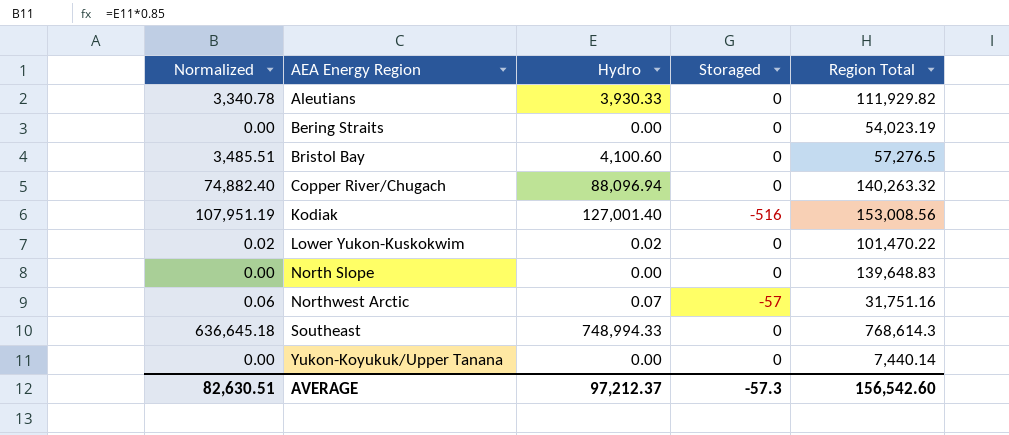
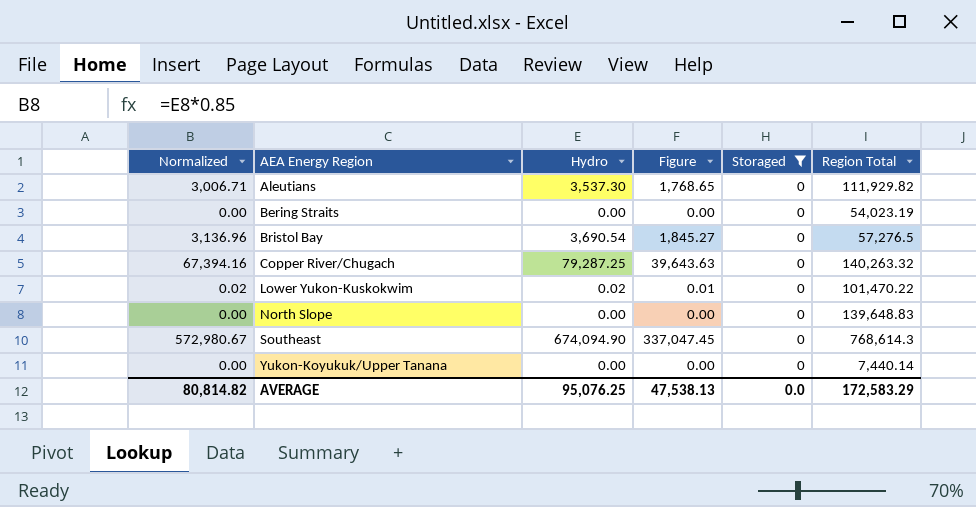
filter: none -> Storaged = 0
column Figure | formula: none -> [Hydro] * 0.5
Aleutians | Normalized: 3,340.78 -> 3,006.71
Aleutians | Hydro: 3,930.33 -> 3,537.30
Bristol Bay | Normalized: 3,485.51 -> 3,136.96
Bristol Bay | Hydro: 4,100.60 -> 3,690.54
Copper River/Chugach | Normalized: 74,882.40 -> 67,394.16
Copper River/Chugach | Hydro: 88,096.94 -> 79,287.25
Southeast | Normalized: 636,645.18 -> 572,980.67
Southeast | Hydro: 748,994.33 -> 674,094.90
AVERAGE | Normalized: 82,630.51 -> 80,814.82
AVERAGE | Hydro: 97,212.37 -> 95,076.25
AVERAGE | Storaged: -57.3 -> 0.0
AVERAGE | Region Total: 156,542.60 -> 172,583.29

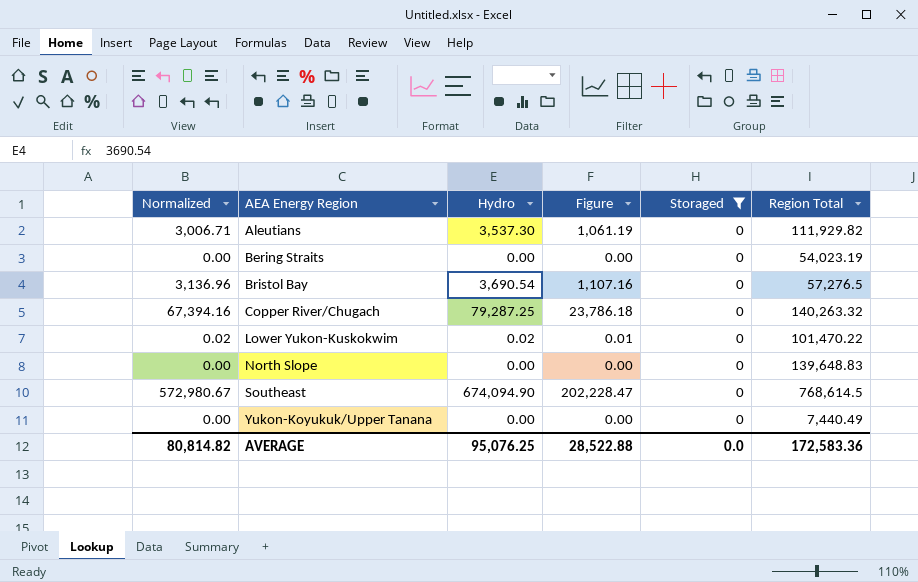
column Figure | formula: [Hydro] * 0.5 -> [Hydro] * 0.3
Southeast | Region Total: 768,614.3 -> 768,614.5
Yukon-Koyukuk/Upper Tanana | Region Total: 7,440.14 -> 7,440.49
AVERAGE | Figure: 47,538.13 -> 28,522.88
AVERAGE | Region Total: 172,583.29 -> 172,583.36

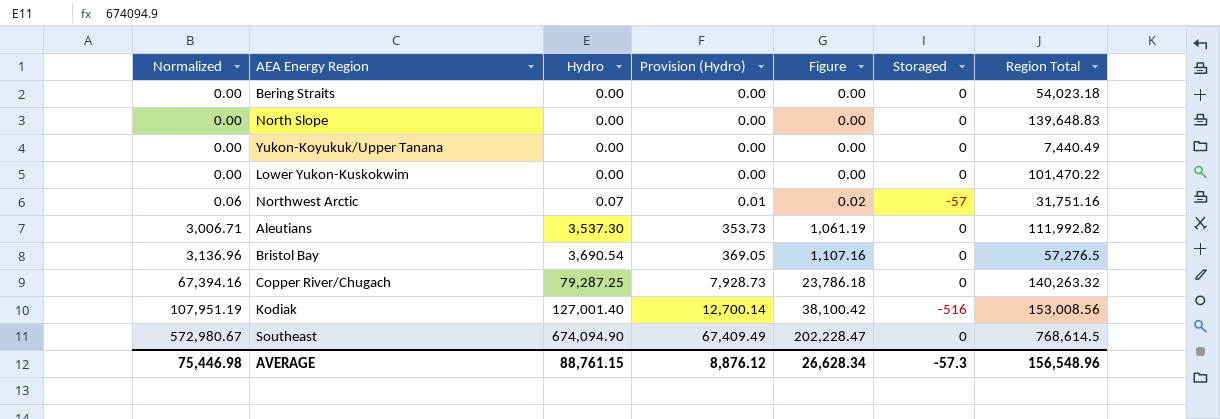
filter: Storaged = 0 -> none
row order: AEA Energy Region ascending -> Normalized ascending
column Provision (Hydro) | formula: none -> [Hydro] * 0.1
Bering Straits | Region Total: 54,023.19 -> 54,023.18
Lower Yukon-Kuskokwim | Normalized: 0.02 -> 0.00
Lower Yukon-Kuskokwim | Hydro: 0.02 -> 0.00
Lower Yukon-Kuskokwim | Figure: 0.01 -> 0.00
Aleutians | Region Total: 111,929.82 -> 111,992.82
AVERAGE | Normalized: 80,814.82 -> 75,446.98
AVERAGE | Hydro: 95,076.25 -> 88,761.15
AVERAGE | Figure: 28,522.88 -> 26,628.34
AVERAGE | Storaged: 0.0 -> -57.3
AVERAGE | Region Total: 172,583.36 -> 156,548.96

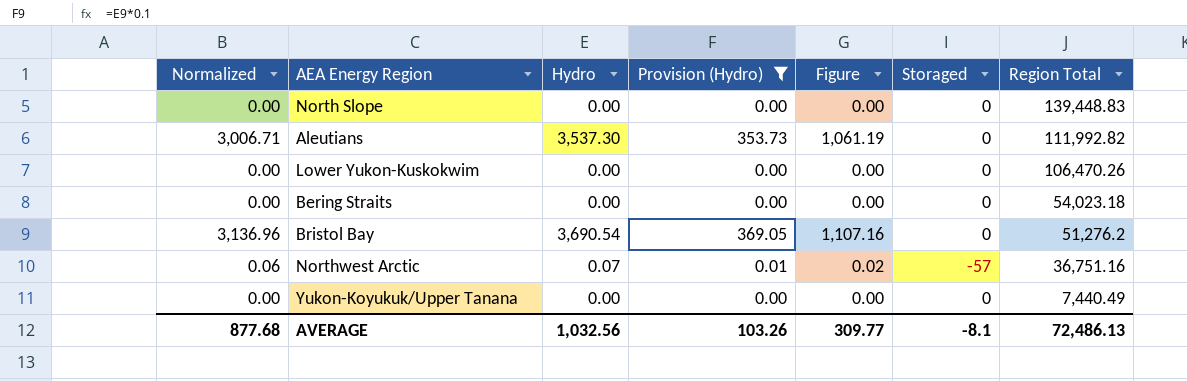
filter: none -> Provision (Hydro) <= 369.05
row order: Normalized ascending -> Region Total descending
North Slope | Region Total: 139,648.83 -> 139,448.83
Lower Yukon-Kuskokwim | Region Total: 101,470.22 -> 106,470.26
Bristol Bay | Region Total: 57,276.5 -> 51,276.2
Northwest Arctic | Region Total: 31,751.16 -> 36,751.16
AVERAGE | Normalized: 75,446.98 -> 877.68
AVERAGE | Hydro: 88,761.15 -> 1,032.56
AVERAGE | Provision (Hydro): 8,876.12 -> 103.26
AVERAGE | Figure: 26,628.34 -> 309.77
AVERAGE | Storaged: -57.3 -> -8.1
AVERAGE | Region Total: 156,548.96 -> 72,486.13

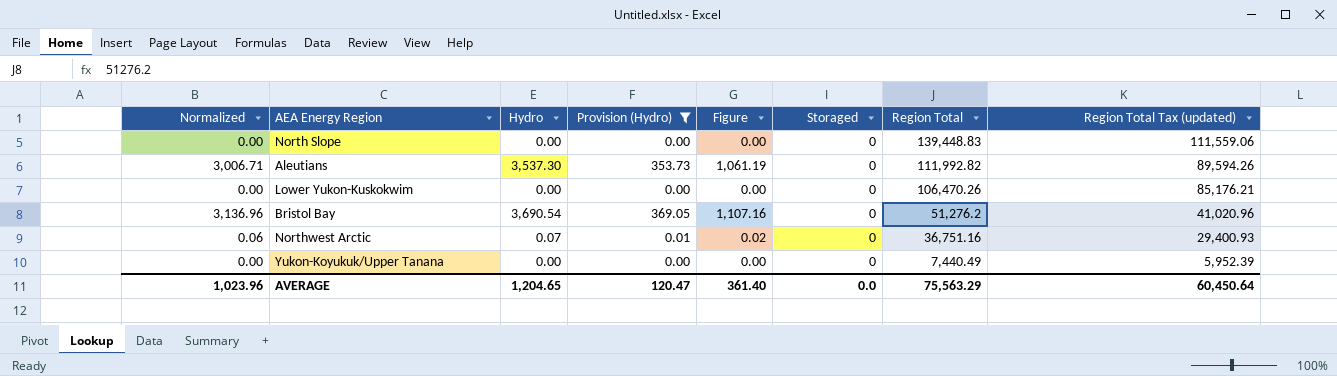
column Region Total Tax (updated) | formula: none -> [Region Total] * 0.8
row Bering Straits: 0.00 | 0.00 | 0.00 | 0.00 | 0 | 54,023.18 -> none
Northwest Arctic | Storaged: -57 -> 0
AVERAGE | Normalized: 877.68 -> 1,023.96
AVERAGE | Hydro: 1,032.56 -> 1,204.65
AVERAGE | Provision (Hydro): 103.26 -> 120.47
AVERAGE | Figure: 309.77 -> 361.40
AVERAGE | Storaged: -8.1 -> 0.0
AVERAGE | Region Total: 72,486.13 -> 75,563.29

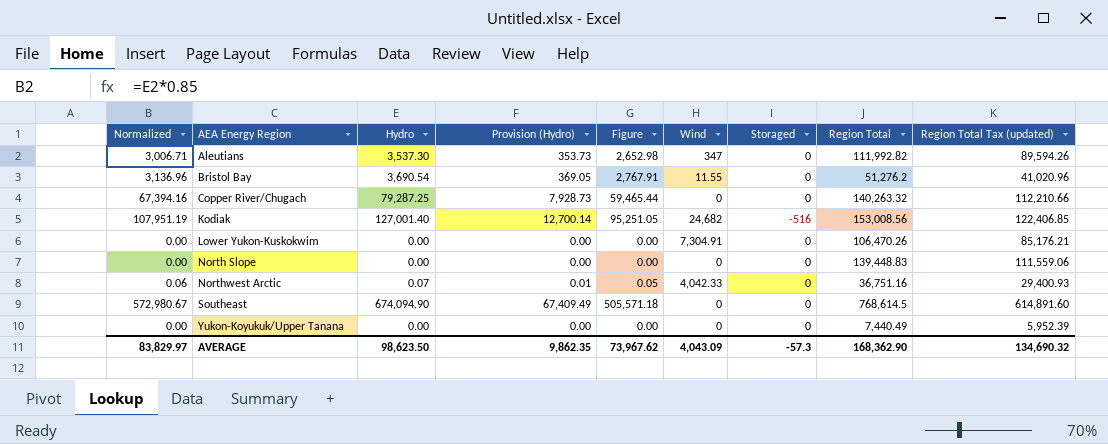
filter: Provision (Hydro) <= 369.05 -> none
row order: Region Total descending -> AEA Energy Region ascending
column Figure | formula: [Hydro] * 0.3 -> [Hydro] * 0.75
column Wind | position: none -> 6
AVERAGE | Normalized: 1,023.96 -> 83,829.97
AVERAGE | Hydro: 1,204.65 -> 98,623.50
AVERAGE | Provision (Hydro): 120.47 -> 9,862.35
AVERAGE | Figure: 361.40 -> 73,967.62
AVERAGE | Storaged: 0.0 -> -57.3
AVERAGE | Region Total: 75,563.29 -> 168,362.90
AVERAGE | Region Total Tax (updated): 60,450.64 -> 134,690.32

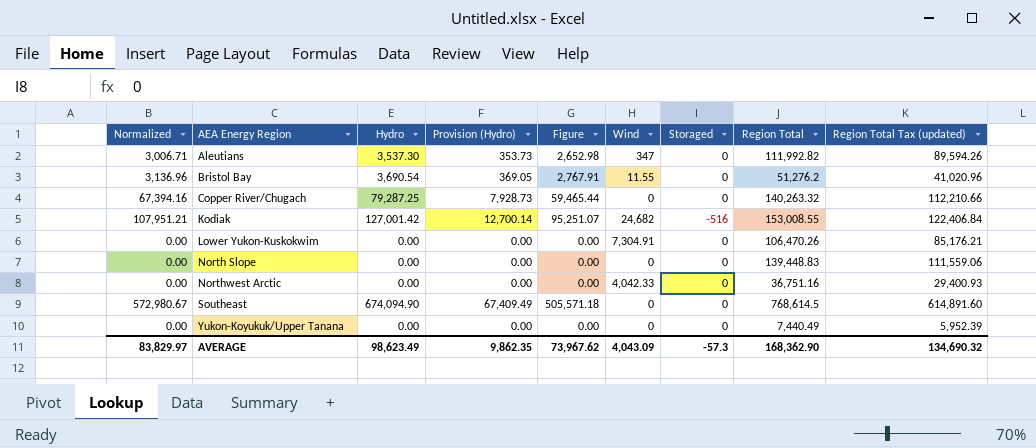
Kodiak | Normalized: 107,951.19 -> 107,951.21
Kodiak | Hydro: 127,001.40 -> 127,001.42
Kodiak | Figure: 95,251.05 -> 95,251.07
Kodiak | Region Total: 153,008.56 -> 153,008.55
Kodiak | Region Total Tax (updated): 122,406.85 -> 122,406.84
Northwest Arctic | Normalized: 0.06 -> 0.00
Northwest Arctic | Hydro: 0.07 -> 0.00
Northwest Arctic | Provision (Hydro): 0.01 -> 0.00
Northwest Arctic | Figure: 0.05 -> 0.00
AVERAGE | Hydro: 98,623.50 -> 98,623.49

